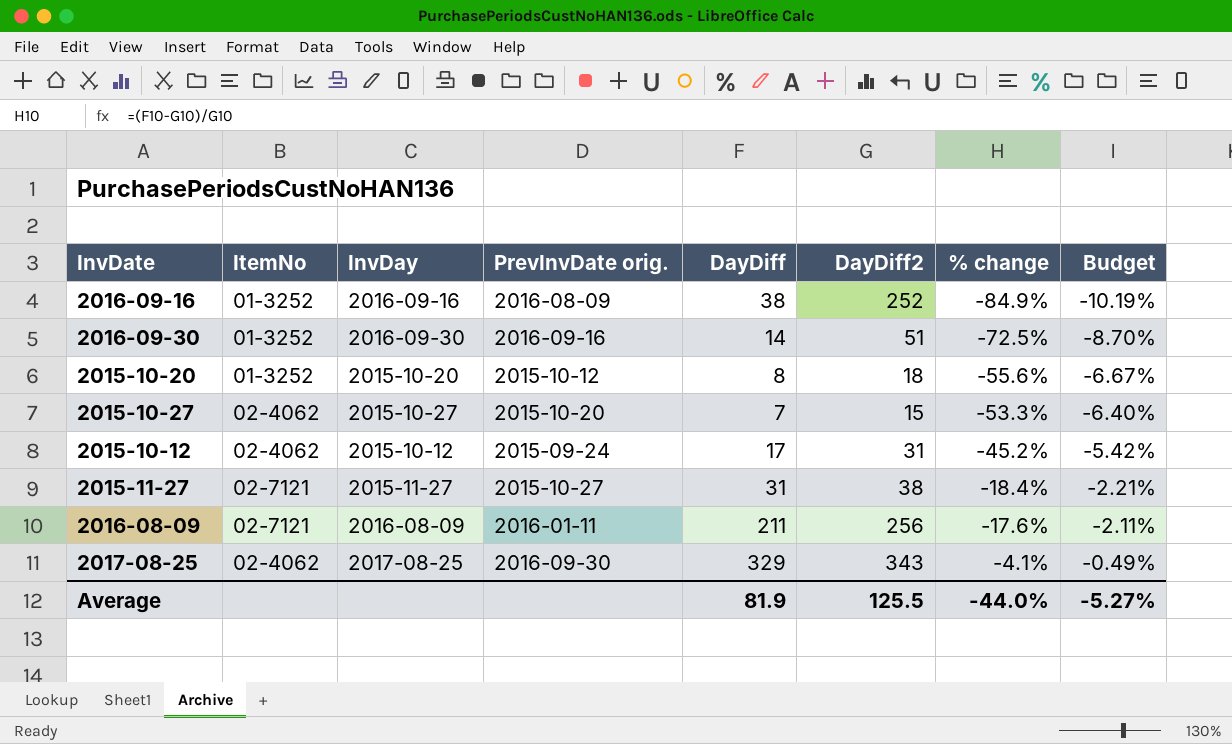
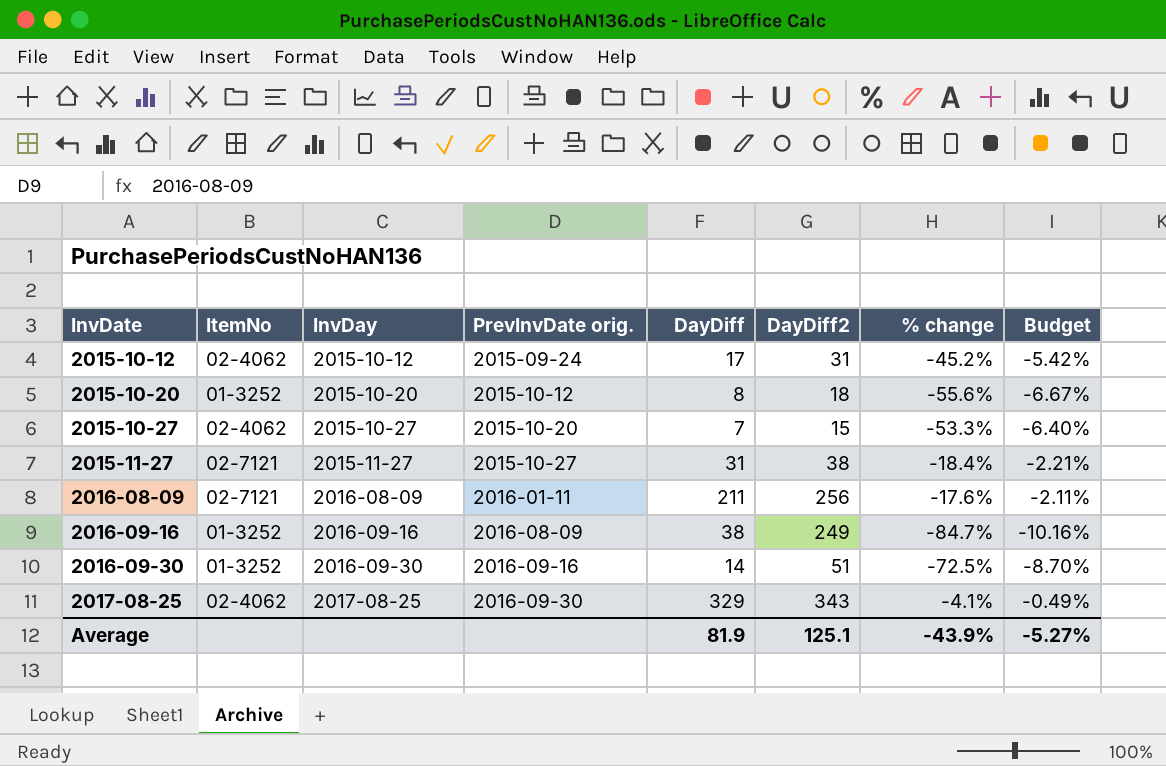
row order: % change ascending -> InvDate ascending
2016-09-16 | DayDiff2: 252 -> 249
2016-09-16 | % change: -84.9% -> -84.7%
2016-09-16 | Budget: -10.19% -> -10.16%
Average | DayDiff2: 125.5 -> 125.1
Average | % change: -44.0% -> -43.9%

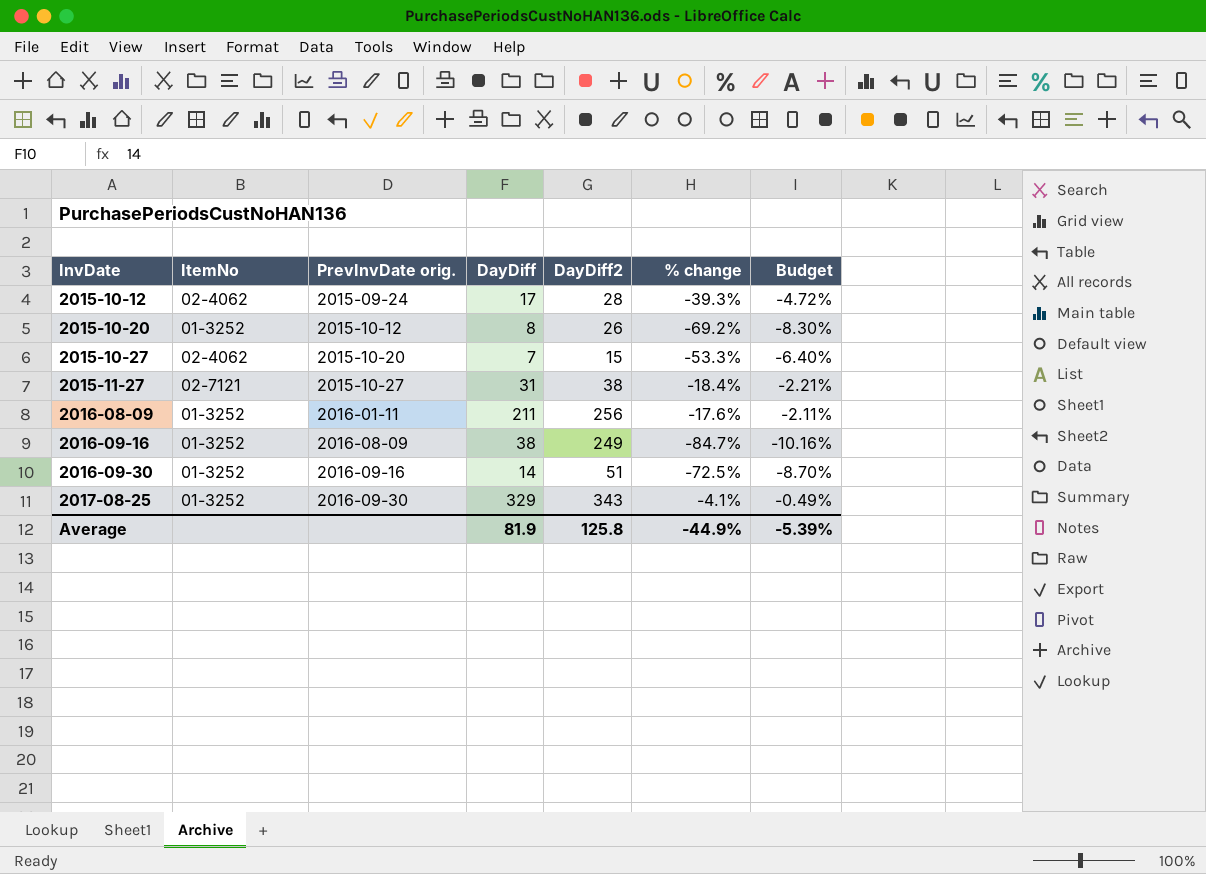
column InvDay | position: 3 -> none
2015-10-12 | DayDiff2: 31 -> 28
2015-10-12 | % change: -45.2% -> -39.3%
2015-10-12 | Budget: -5.42% -> -4.72%
2015-10-20 | DayDiff2: 18 -> 26
2015-10-20 | % change: -55.6% -> -69.2%
2015-10-20 | Budget: -6.67% -> -8.30%
2016-08-09 | ItemNo: 02-7121 -> 01-3252
2017-08-25 | ItemNo: 02-4062 -> 01-3252
Average | DayDiff2: 125.1 -> 125.8
Average | % change: -43.9% -> -44.9%
Average | Budget: -5.27% -> -5.39%

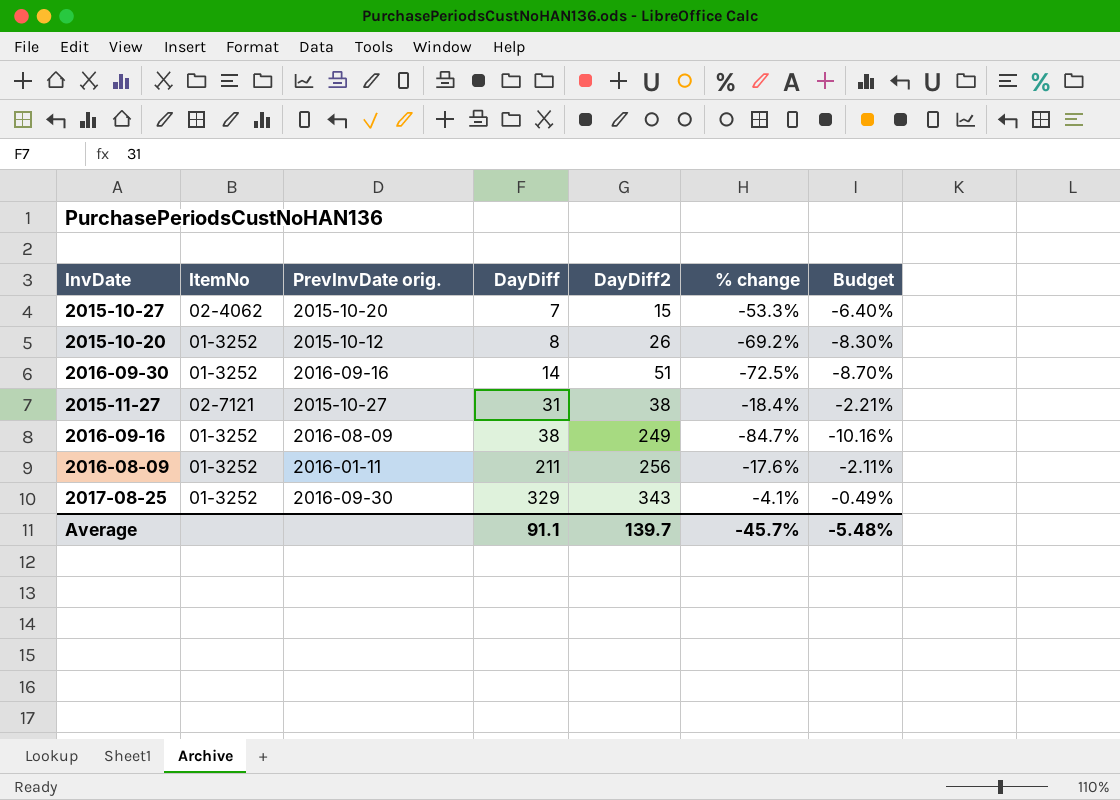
row order: InvDate ascending -> DayDiff ascending
row 2015-10-12: 02-4062 | 2015-09-24 | 17 | 28 | -39.3% | -4.72% -> none
Average | DayDiff: 81.9 -> 91.1
Average | DayDiff2: 125.8 -> 139.7
Average | % change: -44.9% -> -45.7%
Average | Budget: -5.39% -> -5.48%

